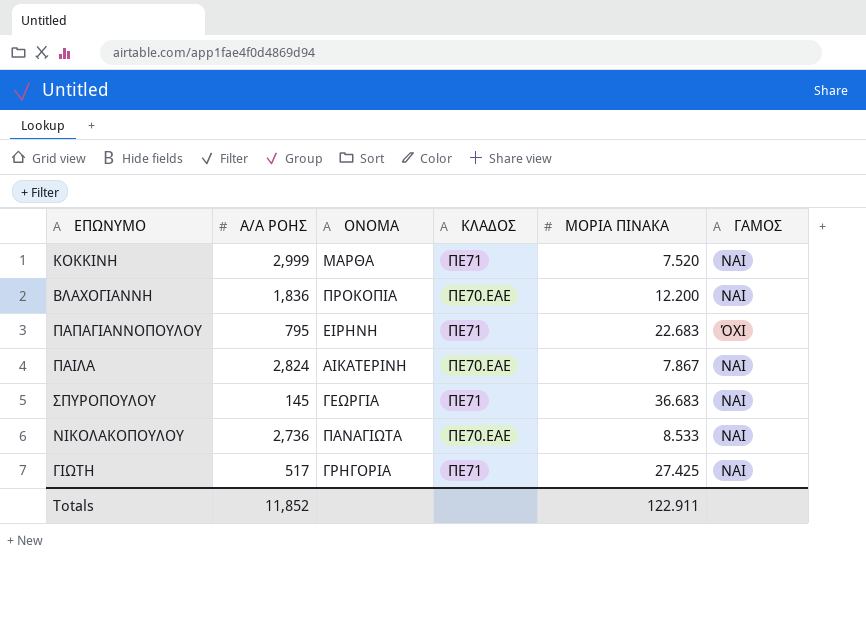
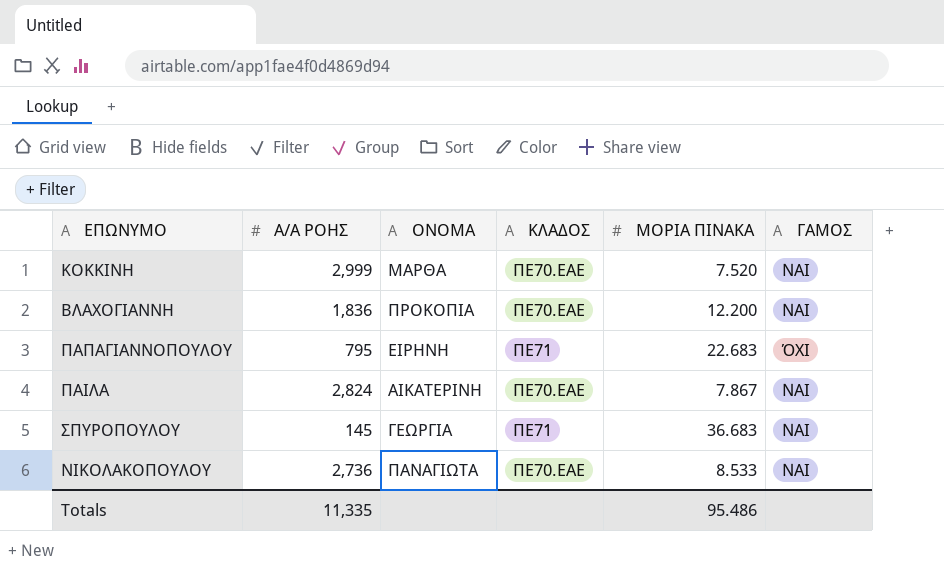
row ΓΙΩΤΗ: 517 | ΓΡΗΓΟΡΙΑ | ΠΕ71 | 27.425 | ΝΑΙ -> none
ΚΟΚΚΙΝΗ | ΚΛΑΔΟΣ: ΠΕ71 -> ΠΕ70.ΕΑΕ
Totals | Α/Α ΡΟΗΣ: 11,852 -> 11,335
Totals | ΜΟΡΙΑ ΠΙΝΑΚΑ: 122.911 -> 95.486

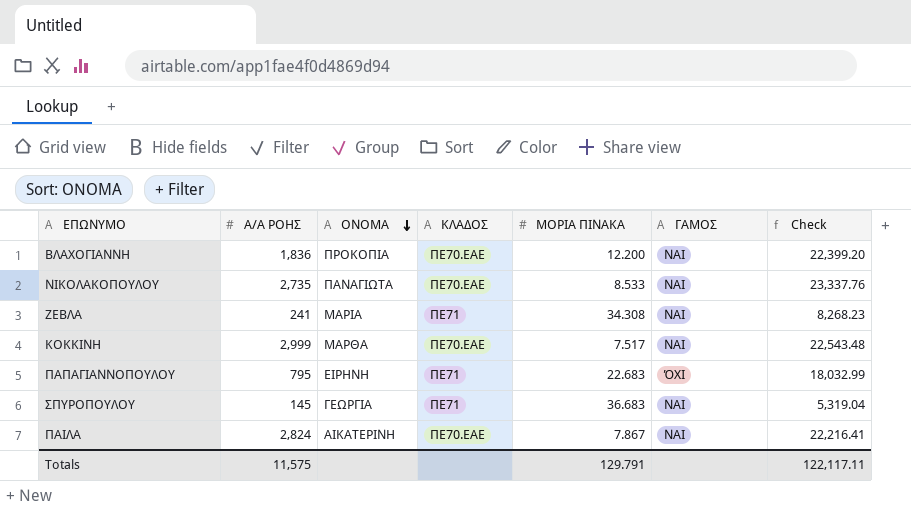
row order: none -> ΟΝΟΜΑ descending
column Check | formula: none -> [Α/Α ΡΟΗΣ] * [ΜΟΡΙΑ ΠΙΝΑΚΑ]
ΝΙΚΟΛΑΚΟΠΟΥΛΟΥ | Α/Α ΡΟΗΣ: 2,736 -> 2,735
row ΖΕΒΛΑ: none -> 241 | ΜΑΡΙΑ | ΠΕ71 | 34.308 | ΝΑΙ | 8,268.23
ΚΟΚΚΙΝΗ | ΜΟΡΙΑ ΠΙΝΑΚΑ: 7.520 -> 7.517
Totals | Α/Α ΡΟΗΣ: 11,335 -> 11,575
Totals | ΜΟΡΙΑ ΠΙΝΑΚΑ: 95.486 -> 129.791

